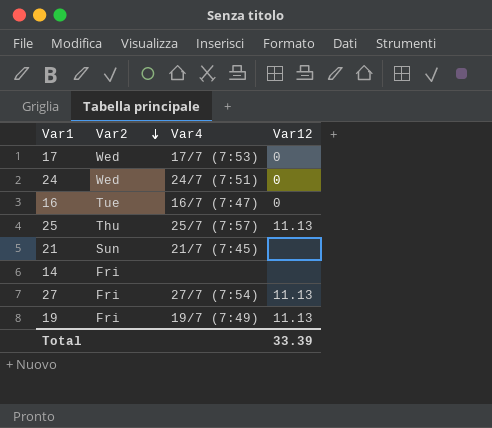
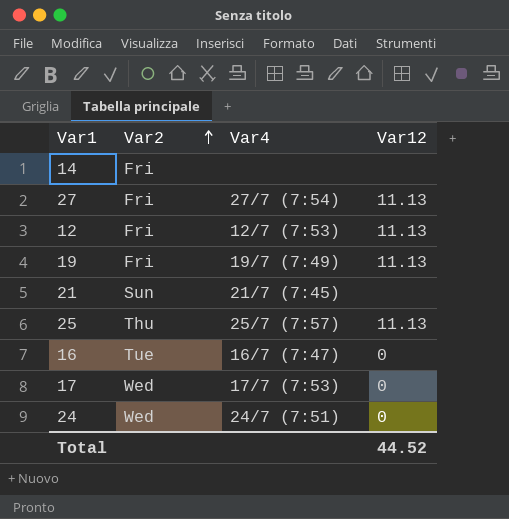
row order: Var2 descending -> Var2 ascending
row 12: none -> Fri | 12/7 (7:53) | 11.13
Total | Var12: 33.39 -> 44.52

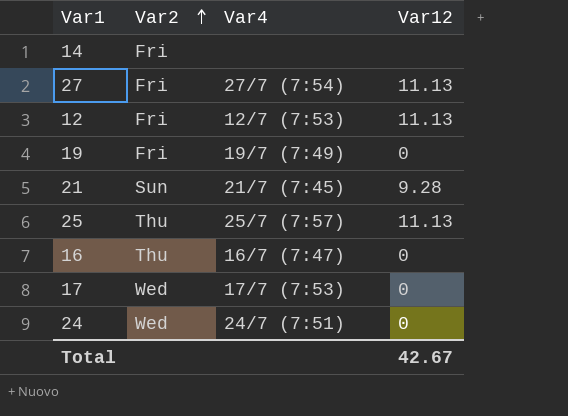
19 | Var12: 11.13 -> 0
21 | Var12: none -> 9.28
16 | Var2: Tue -> Thu
Total | Var12: 44.52 -> 42.67

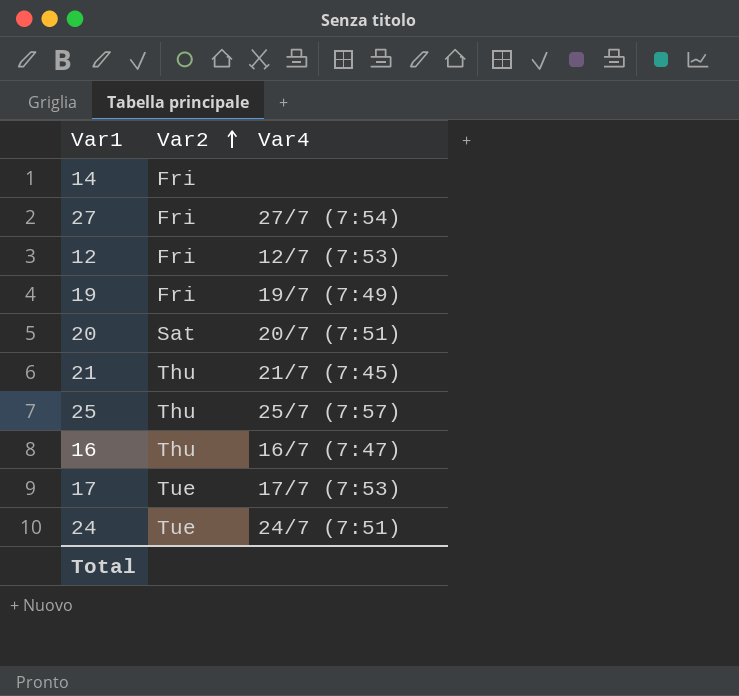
column Var12 | position: 4 -> none
row 20: none -> Sat | 20/7 (7:51)
21 | Var2: Sun -> Thu
17 | Var2: Wed -> Tue
24 | Var2: Wed -> Tue

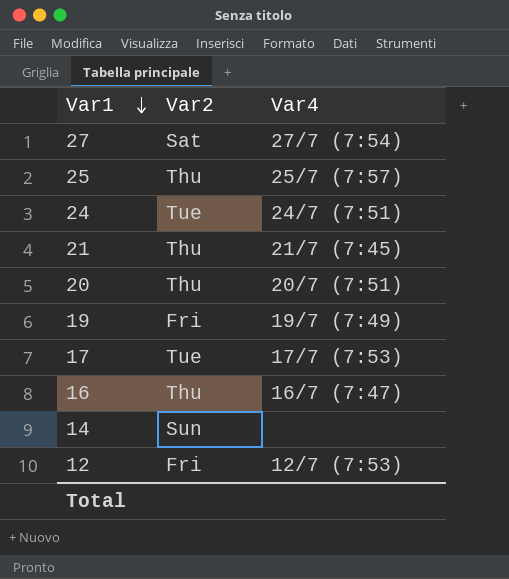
row order: Var2 ascending -> Var1 descending
27 | Var2: Fri -> Sat
20 | Var2: Sat -> Thu
14 | Var2: Fri -> Sun

